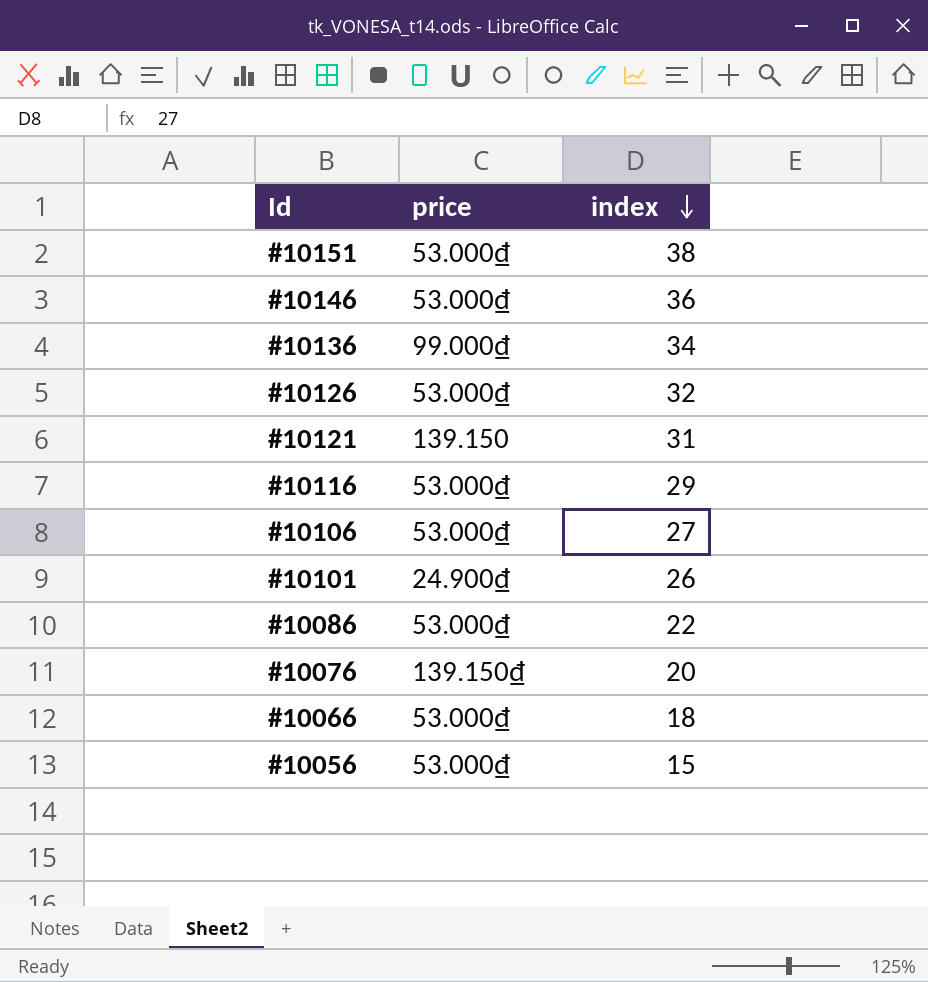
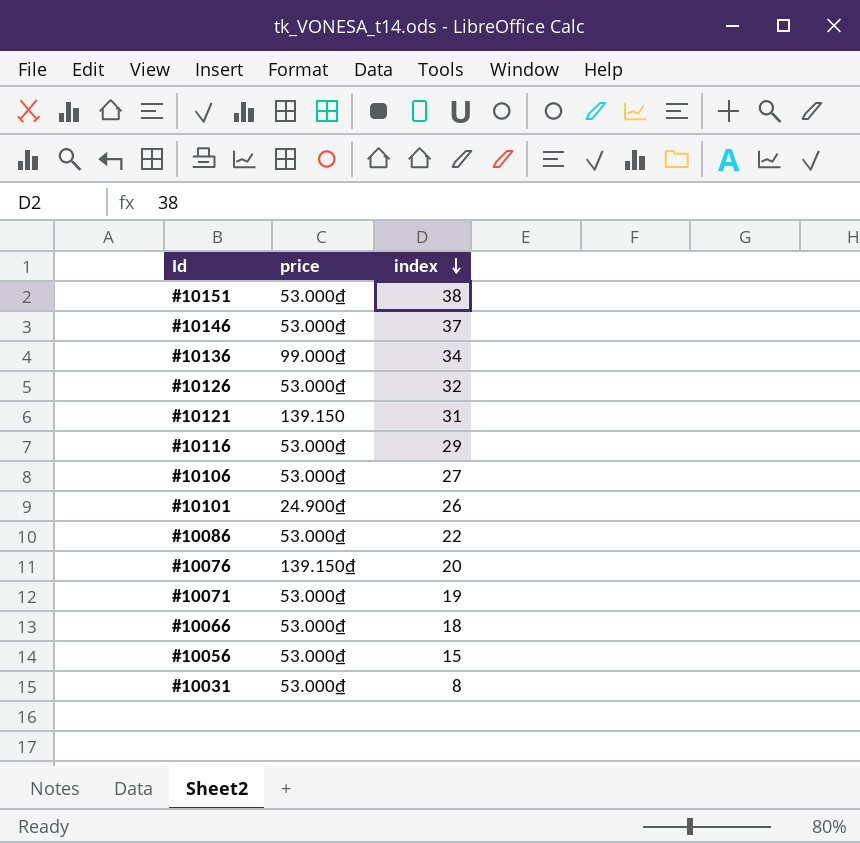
#10146 | index: 36 -> 37
row #10071: none -> 53.000₫ | 19
row #10031: none -> 53.000₫ | 8

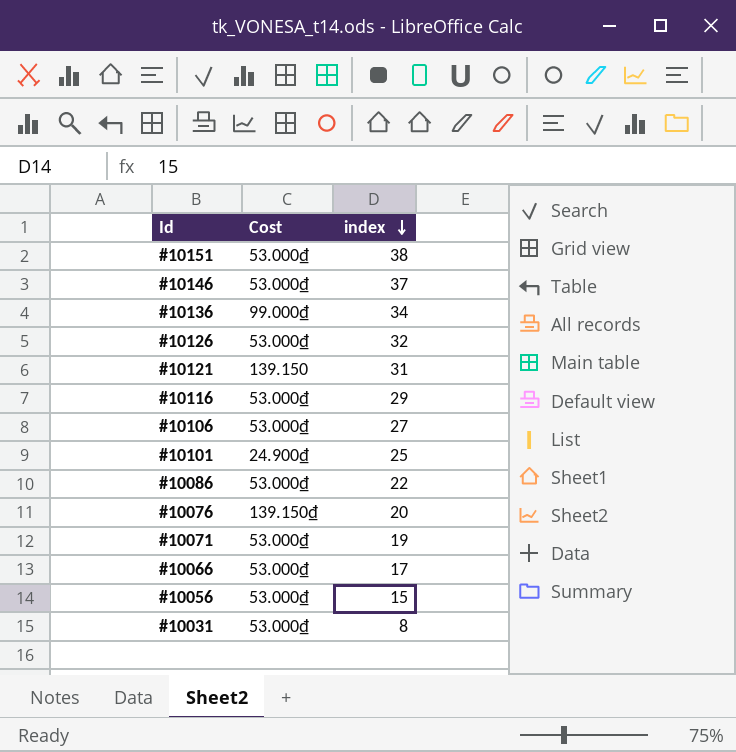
column name: price -> Cost
#10101 | index: 26 -> 25
#10066 | index: 18 -> 17

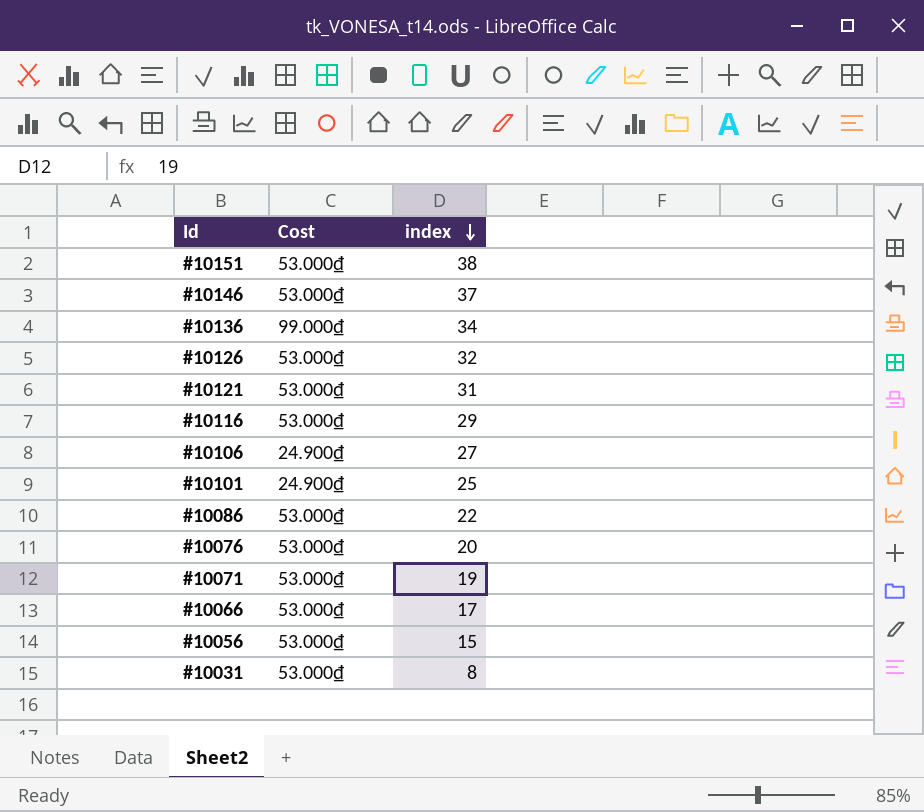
#10121 | Cost: 139.150 -> 53.000₫
#10106 | Cost: 53.000₫ -> 24.900₫
#10076 | Cost: 139.150₫ -> 53.000₫

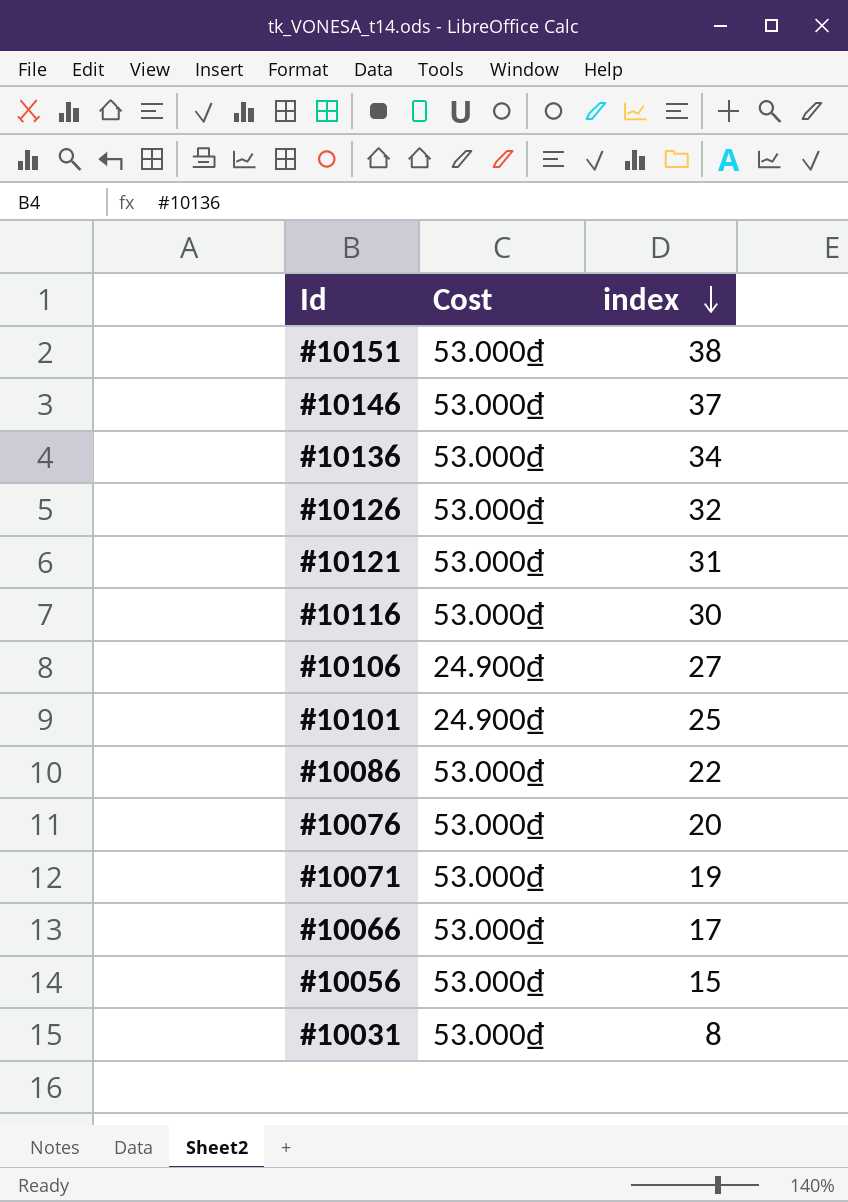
#10136 | Cost: 99.000₫ -> 53.000₫
#10116 | index: 29 -> 30

